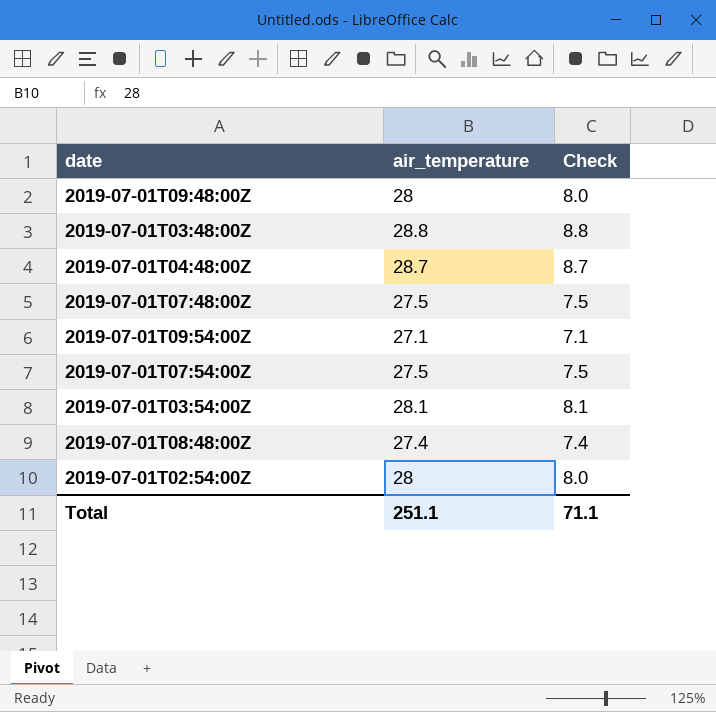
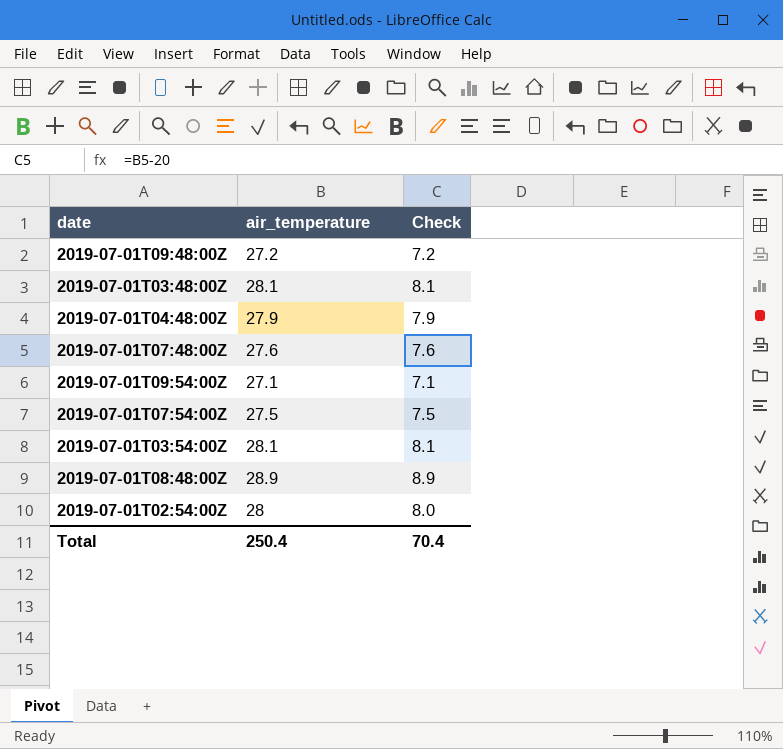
2019-07-01T09:48:00Z | air_temperature: 28 -> 27.2
2019-07-01T09:48:00Z | Check: 8.0 -> 7.2
2019-07-01T03:48:00Z | air_temperature: 28.8 -> 28.1
2019-07-01T03:48:00Z | Check: 8.8 -> 8.1
2019-07-01T04:48:00Z | air_temperature: 28.7 -> 27.9
2019-07-01T04:48:00Z | Check: 8.7 -> 7.9
2019-07-01T07:48:00Z | air_temperature: 27.5 -> 27.6
2019-07-01T07:48:00Z | Check: 7.5 -> 7.6
2019-07-01T08:48:00Z | air_temperature: 27.4 -> 28.9
2019-07-01T08:48:00Z | Check: 7.4 -> 8.9
Total | air_temperature: 251.1 -> 250.4
Total | Check: 71.1 -> 70.4

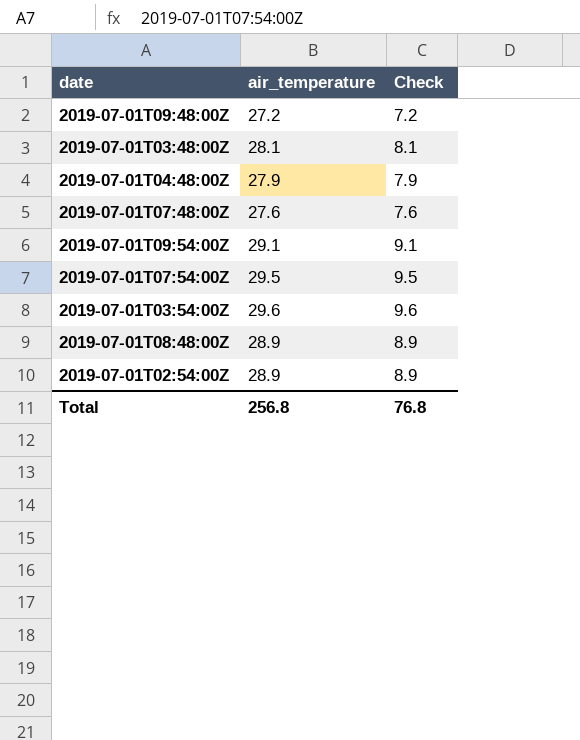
2019-07-01T09:54:00Z | air_temperature: 27.1 -> 29.1
2019-07-01T09:54:00Z | Check: 7.1 -> 9.1
2019-07-01T07:54:00Z | air_temperature: 27.5 -> 29.5
2019-07-01T07:54:00Z | Check: 7.5 -> 9.5
2019-07-01T03:54:00Z | air_temperature: 28.1 -> 29.6
2019-07-01T03:54:00Z | Check: 8.1 -> 9.6
2019-07-01T02:54:00Z | air_temperature: 28 -> 28.9
2019-07-01T02:54:00Z | Check: 8.0 -> 8.9
Total | air_temperature: 250.4 -> 256.8
Total | Check: 70.4 -> 76.8

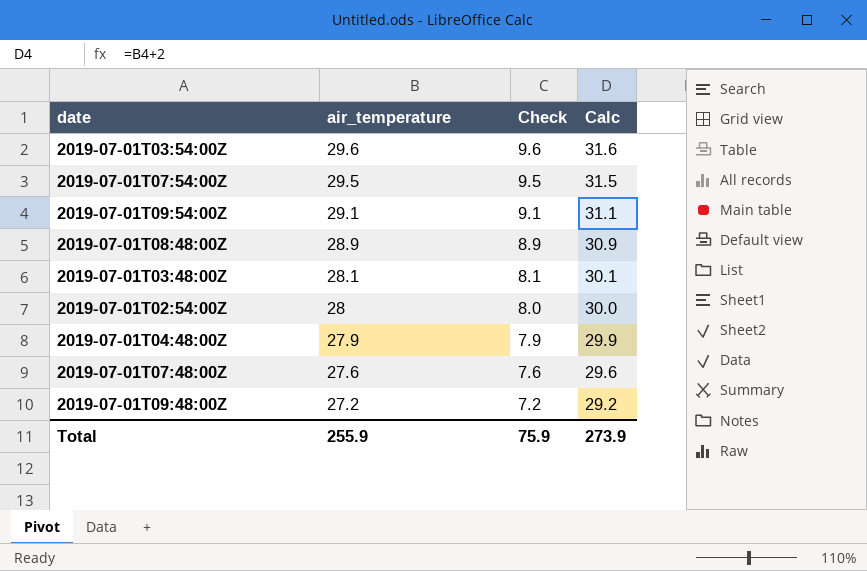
row order: none -> air_temperature descending
column Calc | formula: none -> [air_temperature] + 2
2019-07-01T02:54:00Z | air_temperature: 28.9 -> 28
2019-07-01T02:54:00Z | Check: 8.9 -> 8.0
Total | air_temperature: 256.8 -> 255.9
Total | Check: 76.8 -> 75.9

